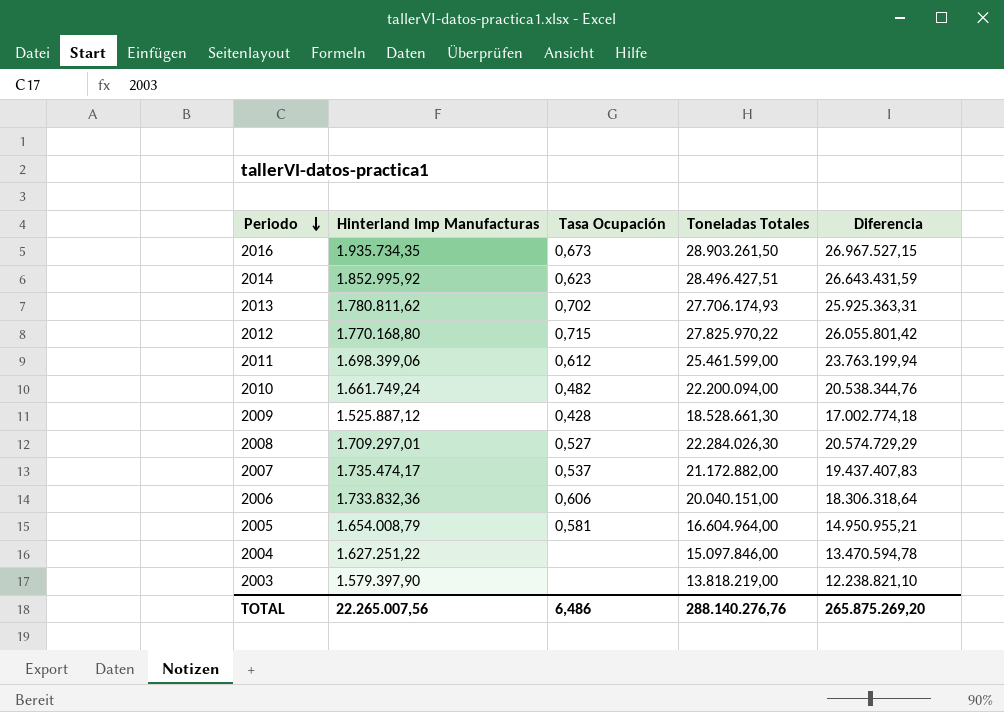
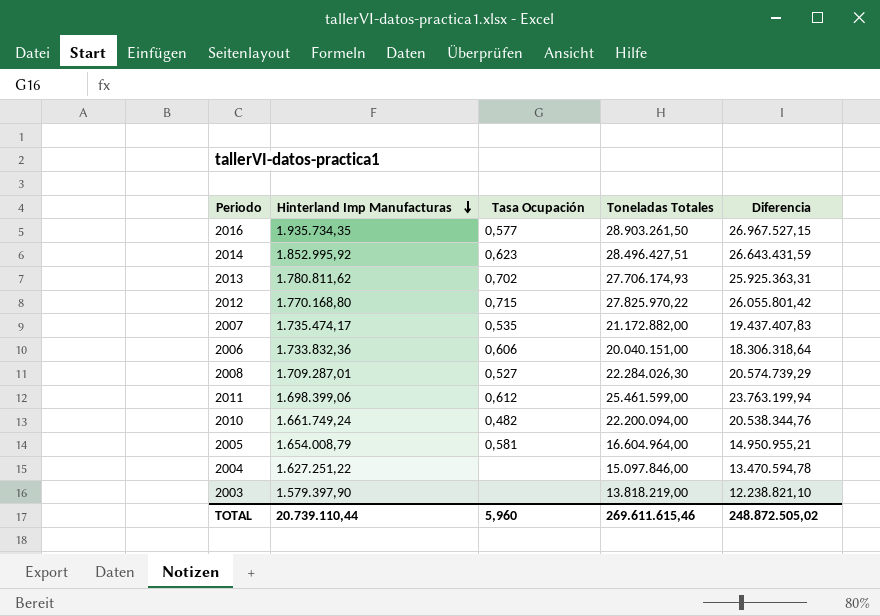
row order: Periodo descending -> Hinterland Imp Manufacturas descending
row 2009: 1.525.887,12 | 0,428 | 18.528.661,30 | 17.002.774,18 -> none
2016 | Tasa Ocupación: 0,673 -> 0,577
2007 | Tasa Ocupación: 0,537 -> 0,535
2008 | Hinterland Imp Manufacturas: 1.709.297,01 -> 1.709.287,01
2008 | Diferencia: 20.574.729,29 -> 20.574.739,29
TOTAL | Hinterland Imp Manufacturas: 22.265.007,56 -> 20.739.110,44
TOTAL | Tasa Ocupación: 6,486 -> 5,960
TOTAL | Toneladas Totales: 288.140.276,76 -> 269.611.615,46
TOTAL | Diferencia: 265.875.269,20 -> 248.872.505,02

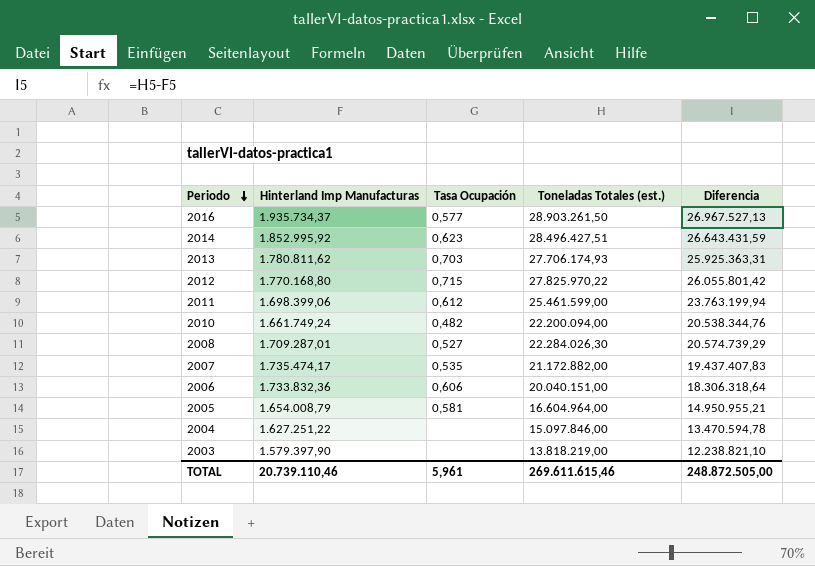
row order: Hinterland Imp Manufacturas descending -> Periodo descending
column name: Toneladas Totales -> Toneladas Totales (est.)
2016 | Hinterland Imp Manufacturas: 1.935.734,35 -> 1.935.734,37
2016 | Diferencia: 26.967.527,15 -> 26.967.527,13
2013 | Tasa Ocupación: 0,702 -> 0,703
TOTAL | Hinterland Imp Manufacturas: 20.739.110,44 -> 20.739.110,46
TOTAL | Tasa Ocupación: 5,960 -> 5,961
TOTAL | Diferencia: 248.872.505,02 -> 248.872.505,00

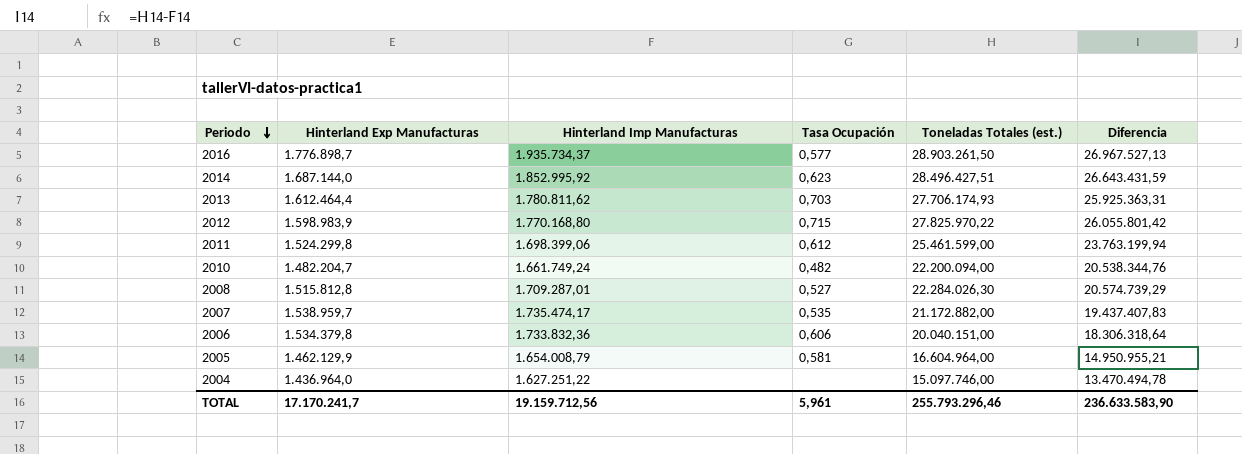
column Hinterland Exp Manufacturas | position: none -> 2
row 2003: 1.579.397,90 | none | 13.818.219,00 | 12.238.821,10 -> none
2004 | Toneladas Totales (est.): 15.097.846,00 -> 15.097.746,00
2004 | Diferencia: 13.470.594,78 -> 13.470.494,78
TOTAL | Hinterland Imp Manufacturas: 20.739.110,46 -> 19.159.712,56
TOTAL | Toneladas Totales (est.): 269.611.615,46 -> 255.793.296,46
TOTAL | Diferencia: 248.872.505,00 -> 236.633.583,90

